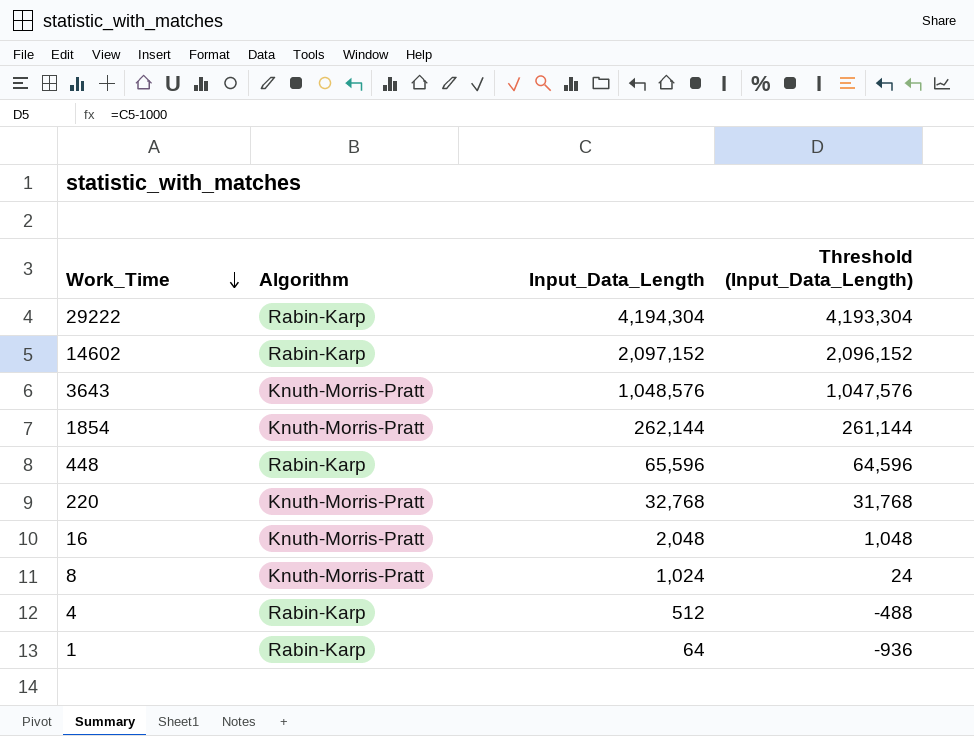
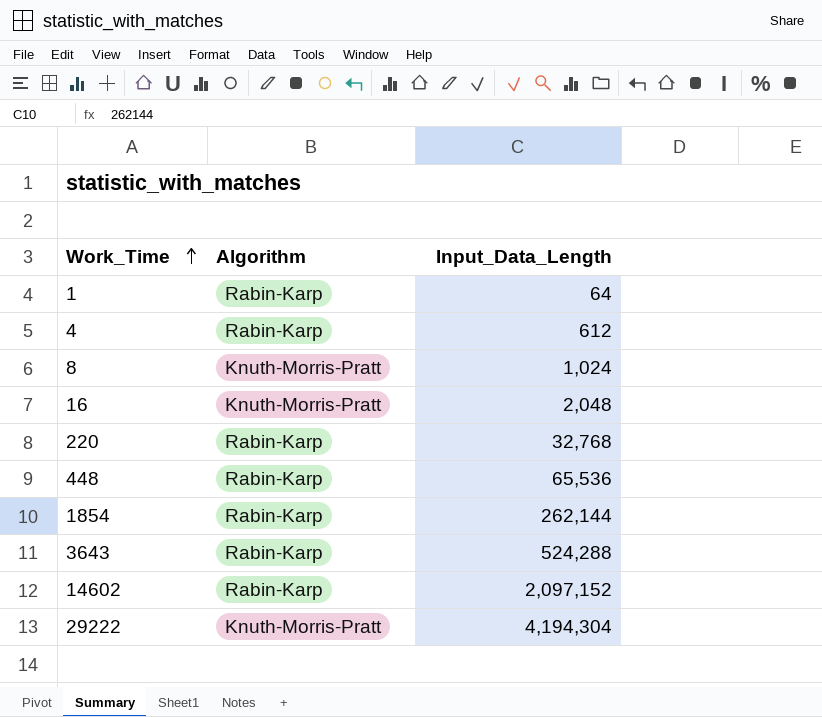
row order: Work_Time descending -> Work_Time ascending
column Threshold (Input_Data_Length) | formula: [Input_Data_Length] - 1000 -> none
4 | Input_Data_Length: 512 -> 612
220 | Algorithm: Knuth-Morris-Pratt -> Rabin-Karp
448 | Input_Data_Length: 65,596 -> 65,536
1854 | Algorithm: Knuth-Morris-Pratt -> Rabin-Karp
3643 | Algorithm: Knuth-Morris-Pratt -> Rabin-Karp
3643 | Input_Data_Length: 1,048,576 -> 524,288
29222 | Algorithm: Rabin-Karp -> Knuth-Morris-Pratt

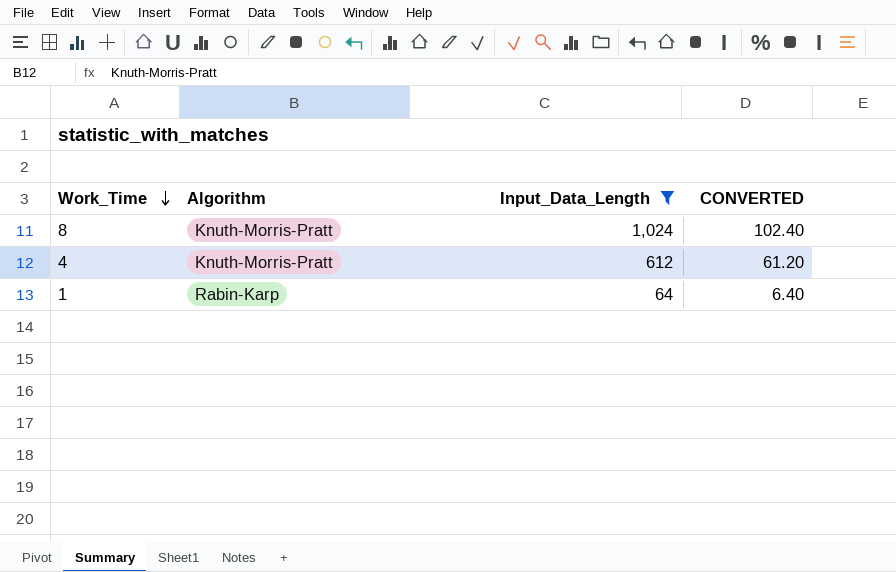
filter: none -> Input_Data_Length <= 1,024
row order: Work_Time ascending -> Work_Time descending
column CONVERTED | formula: none -> [Input_Data_Length] * 0.1
4 | Algorithm: Rabin-Karp -> Knuth-Morris-Pratt

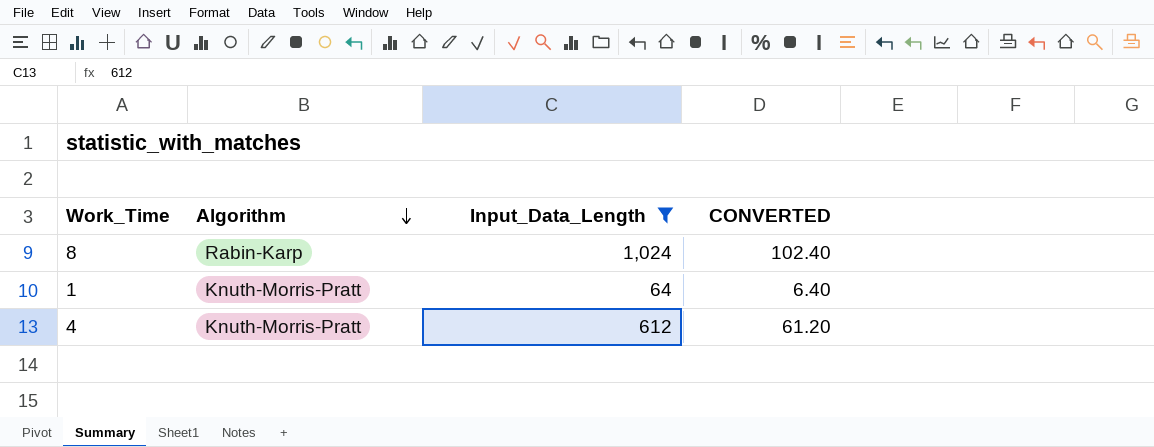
row order: Work_Time descending -> Algorithm descending
8 | Algorithm: Knuth-Morris-Pratt -> Rabin-Karp
1 | Algorithm: Rabin-Karp -> Knuth-Morris-Pratt

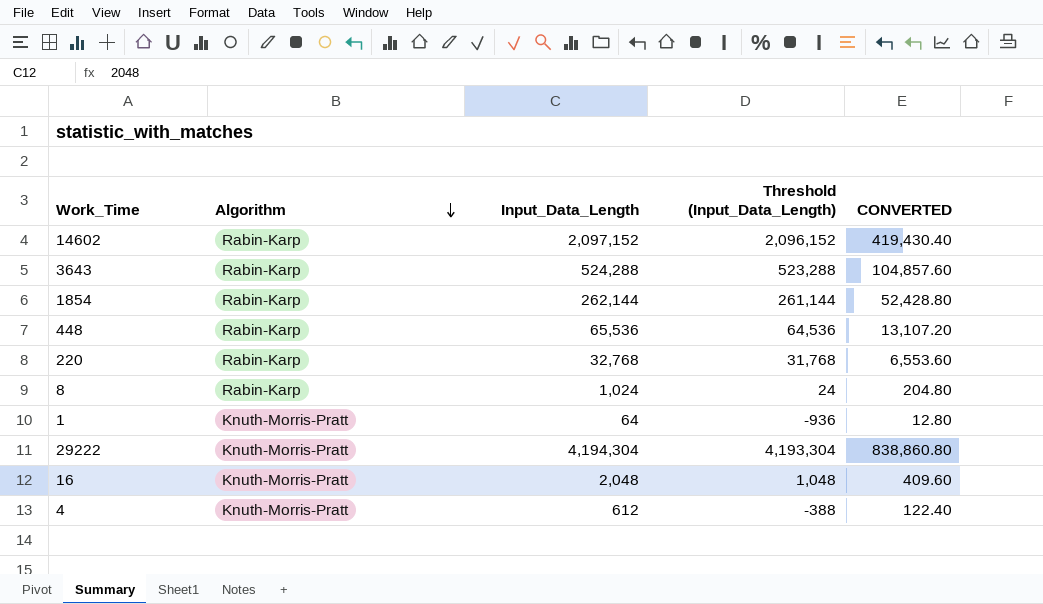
filter: Input_Data_Length <= 1,024 -> none
column Threshold (Input_Data_Length) | formula: none -> [Input_Data_Length] - 1000
column CONVERTED | formula: [Input_Data_Length] * 0.1 -> [Input_Data_Length] * 0.2

